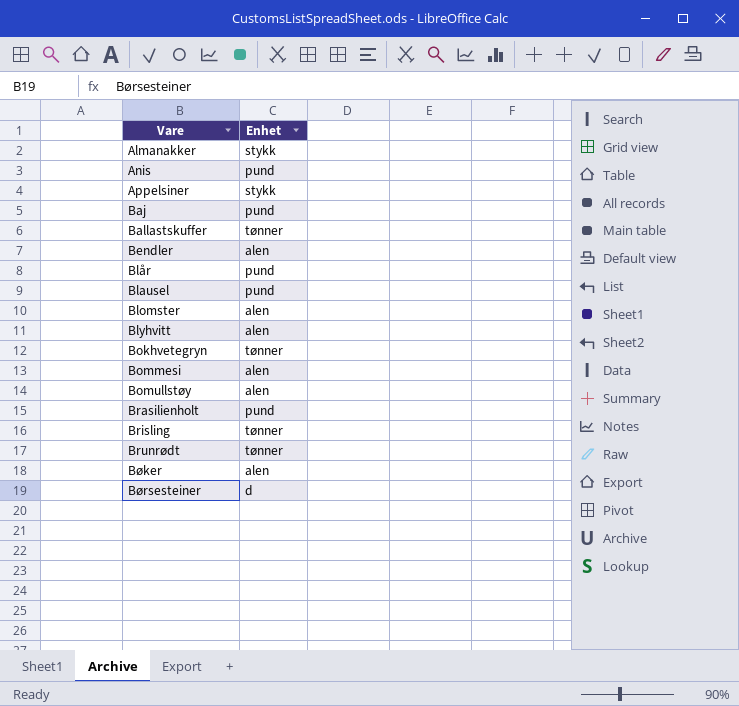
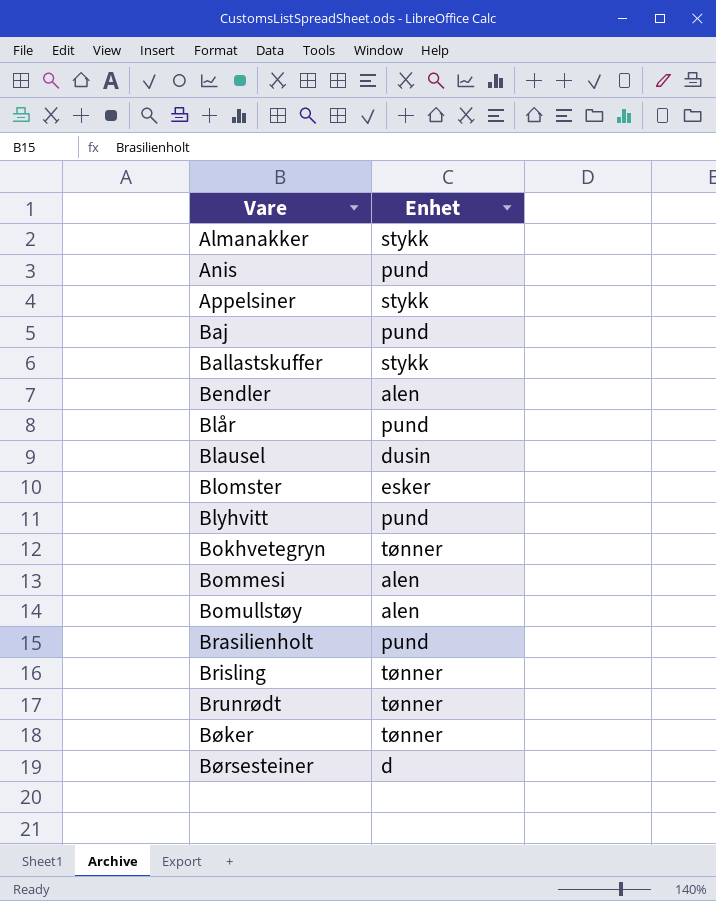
Ballastskuffer | Enhet: tønner -> stykk
Blausel | Enhet: pund -> dusin
Blomster | Enhet: alen -> esker
Blyhvitt | Enhet: alen -> pund
Bøker | Enhet: alen -> tønner

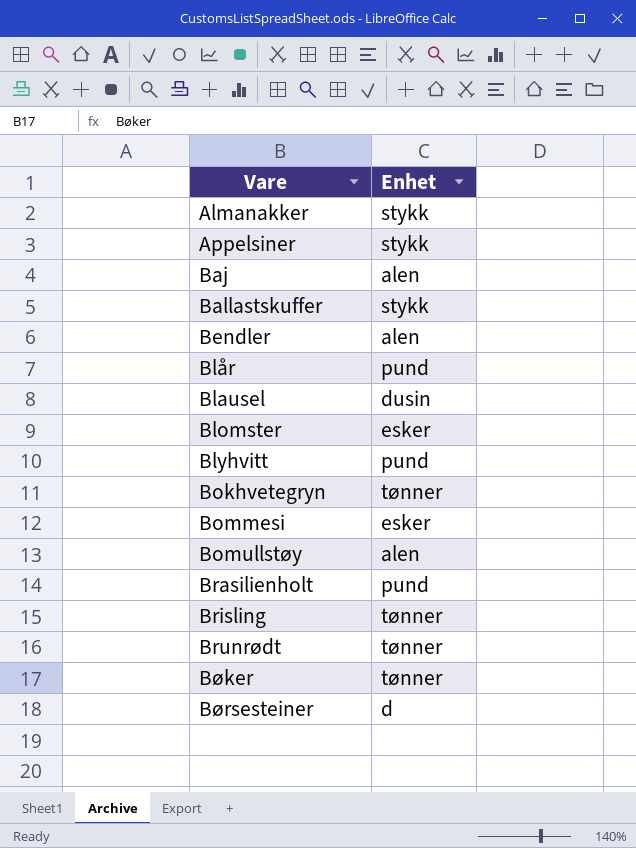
row Anis: pund -> none
Baj | Enhet: pund -> alen
Bommesi | Enhet: alen -> esker

